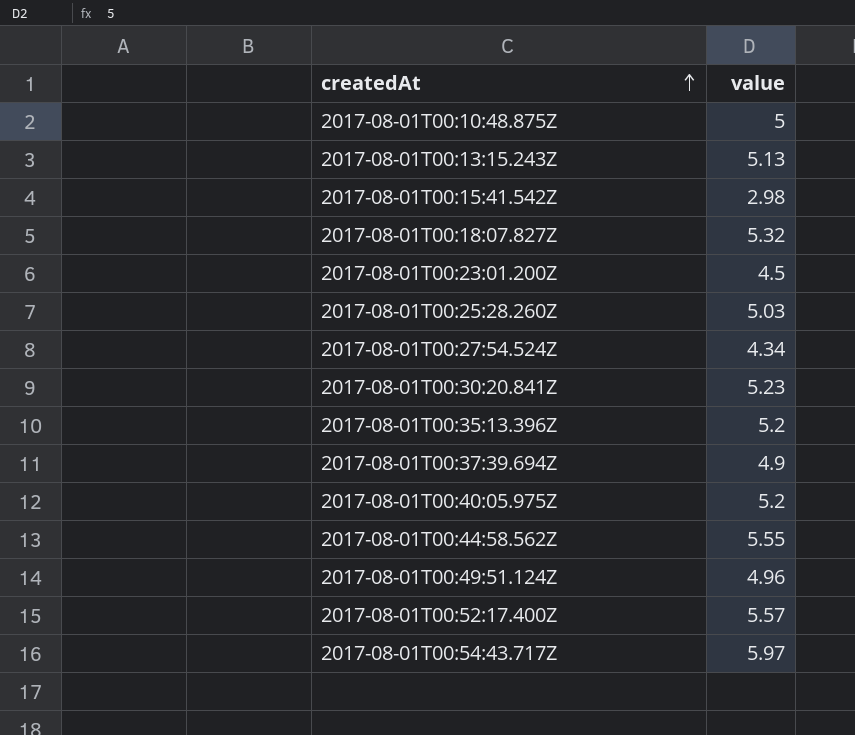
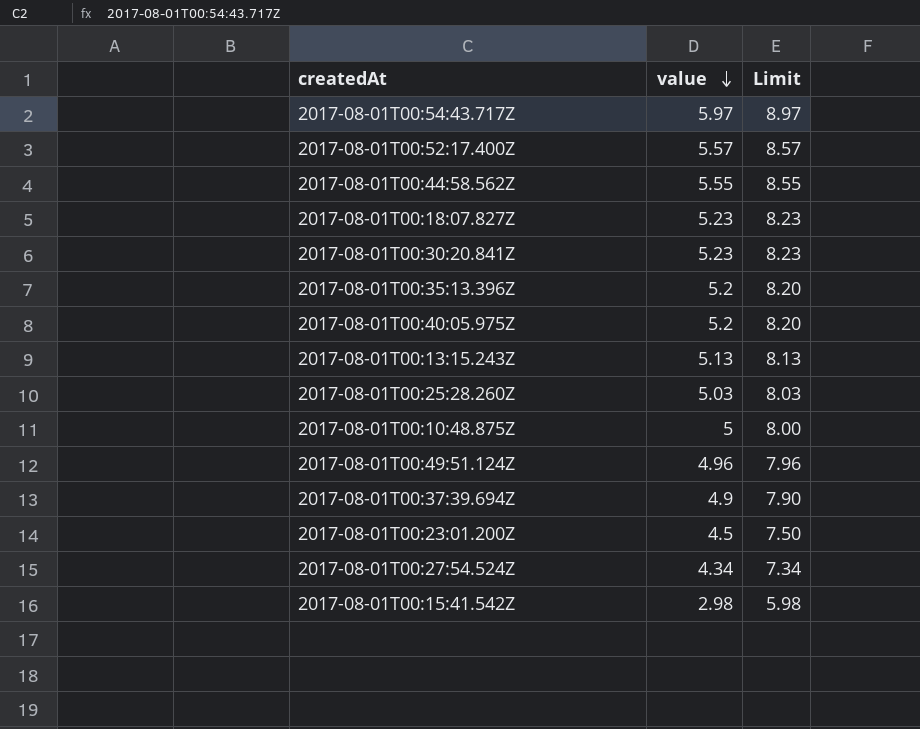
row order: createdAt ascending -> value descending
column Limit | formula: none -> [value] + 3
2017-08-01T00:18:07.827Z | value: 5.32 -> 5.23

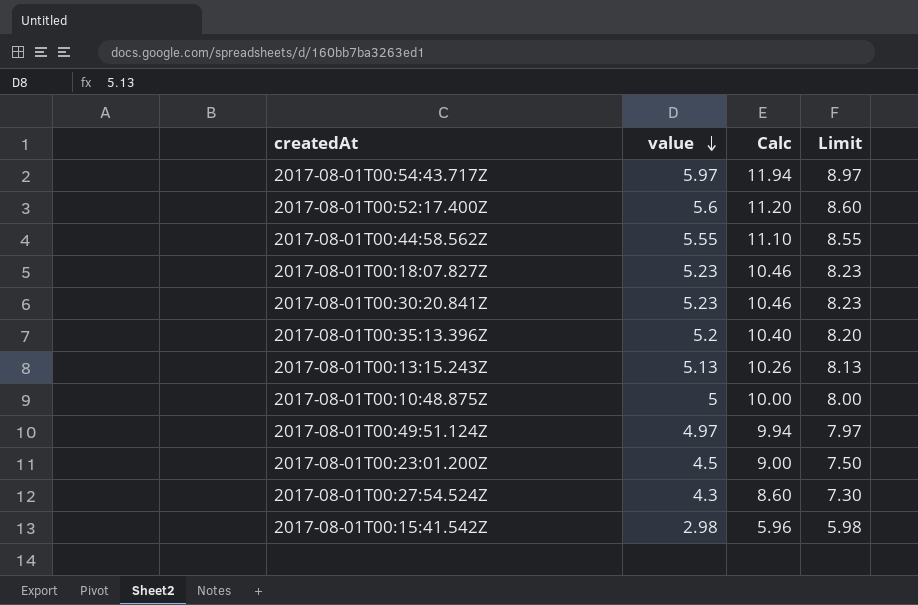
column Calc | formula: none -> [value] * 2
row 2017-08-01T00:40:05.975Z: 5.2 | 8.20 -> none
row 2017-08-01T00:25:28.260Z: 5.03 | 8.03 -> none
row 2017-08-01T00:37:39.694Z: 4.9 | 7.90 -> none
2017-08-01T00:52:17.400Z | value: 5.57 -> 5.6
2017-08-01T00:52:17.400Z | Limit: 8.57 -> 8.60
2017-08-01T00:49:51.124Z | value: 4.96 -> 4.97
2017-08-01T00:49:51.124Z | Limit: 7.96 -> 7.97
2017-08-01T00:27:54.524Z | value: 4.34 -> 4.3
2017-08-01T00:27:54.524Z | Limit: 7.34 -> 7.30

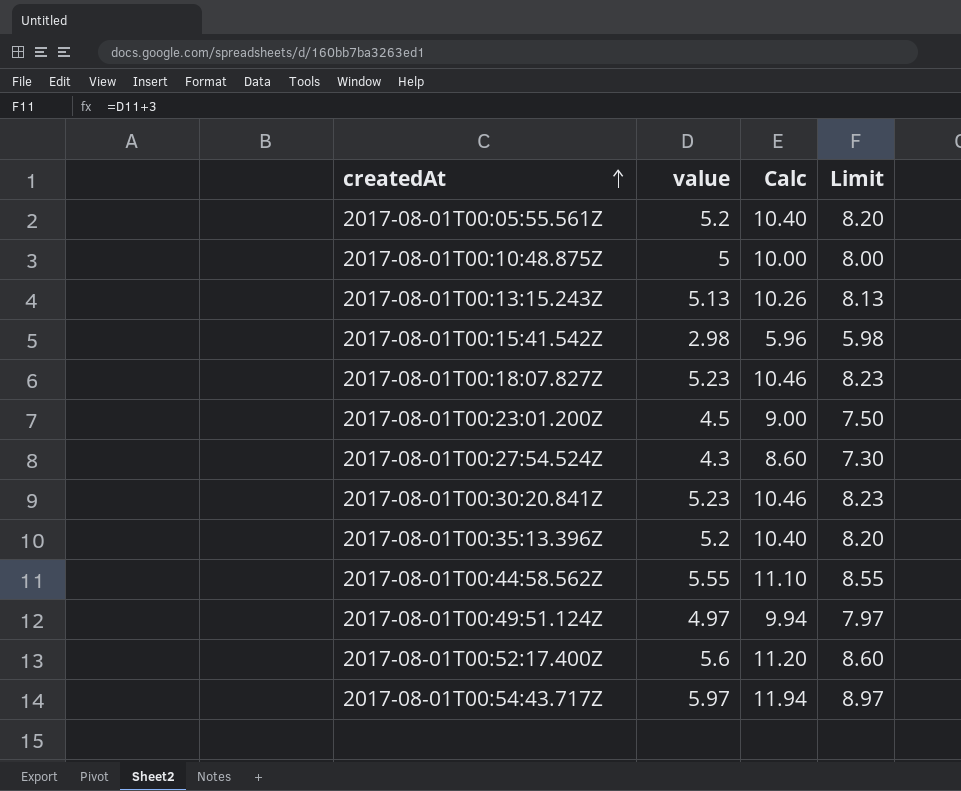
row order: value descending -> createdAt ascending
row 2017-08-01T00:05:55.561Z: none -> 5.2 | 10.40 | 8.20

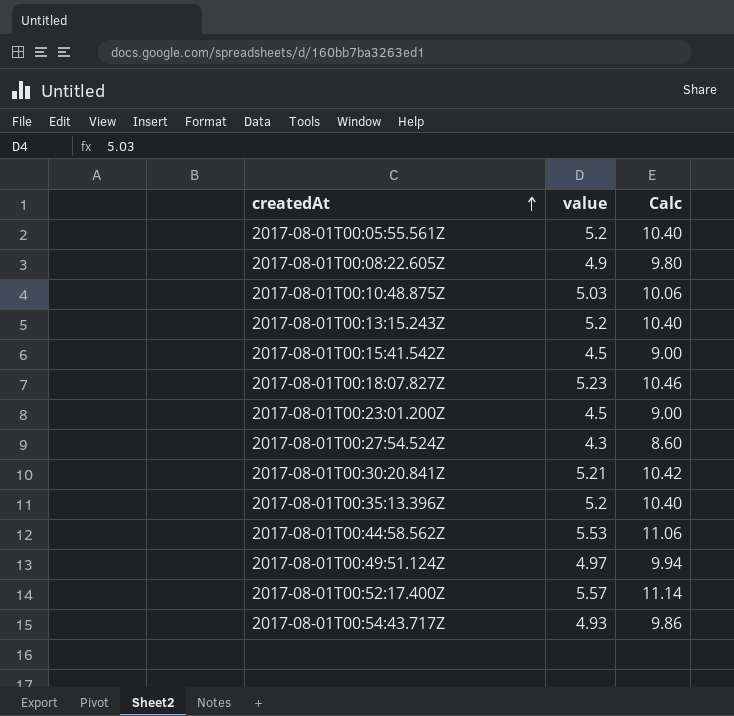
column Limit | formula: [value] + 3 -> none
row 2017-08-01T00:08:22.605Z: none -> 4.9 | 9.80
2017-08-01T00:10:48.875Z | value: 5 -> 5.03
2017-08-01T00:10:48.875Z | Calc: 10.00 -> 10.06
2017-08-01T00:13:15.243Z | value: 5.13 -> 5.2
2017-08-01T00:13:15.243Z | Calc: 10.26 -> 10.40
2017-08-01T00:15:41.542Z | value: 2.98 -> 4.5
2017-08-01T00:15:41.542Z | Calc: 5.96 -> 9.00
2017-08-01T00:30:20.841Z | value: 5.23 -> 5.21
2017-08-01T00:30:20.841Z | Calc: 10.46 -> 10.42
2017-08-01T00:44:58.562Z | value: 5.55 -> 5.53
2017-08-01T00:44:58.562Z | Calc: 11.10 -> 11.06
2017-08-01T00:52:17.400Z | value: 5.6 -> 5.57
2017-08-01T00:52:17.400Z | Calc: 11.20 -> 11.14
2017-08-01T00:54:43.717Z | value: 5.97 -> 4.93
2017-08-01T00:54:43.717Z | Calc: 11.94 -> 9.86

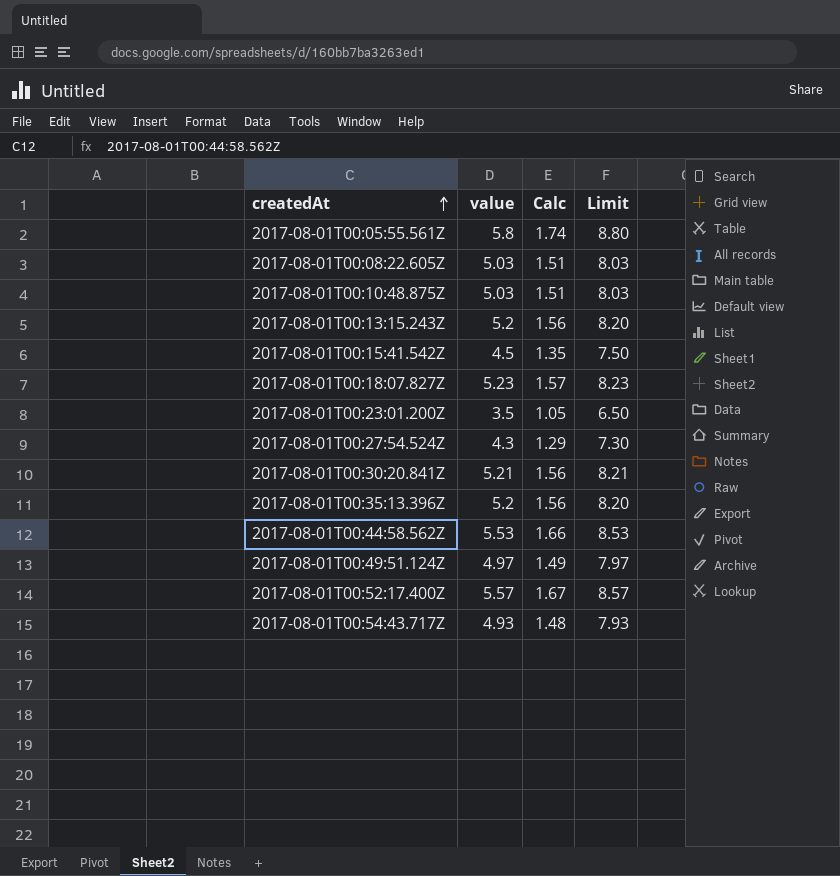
column Calc | formula: [value] * 2 -> [value] * 0.3
column Limit | formula: none -> [value] + 3
2017-08-01T00:05:55.561Z | value: 5.2 -> 5.8
2017-08-01T00:08:22.605Z | value: 4.9 -> 5.03
2017-08-01T00:23:01.200Z | value: 4.5 -> 3.5

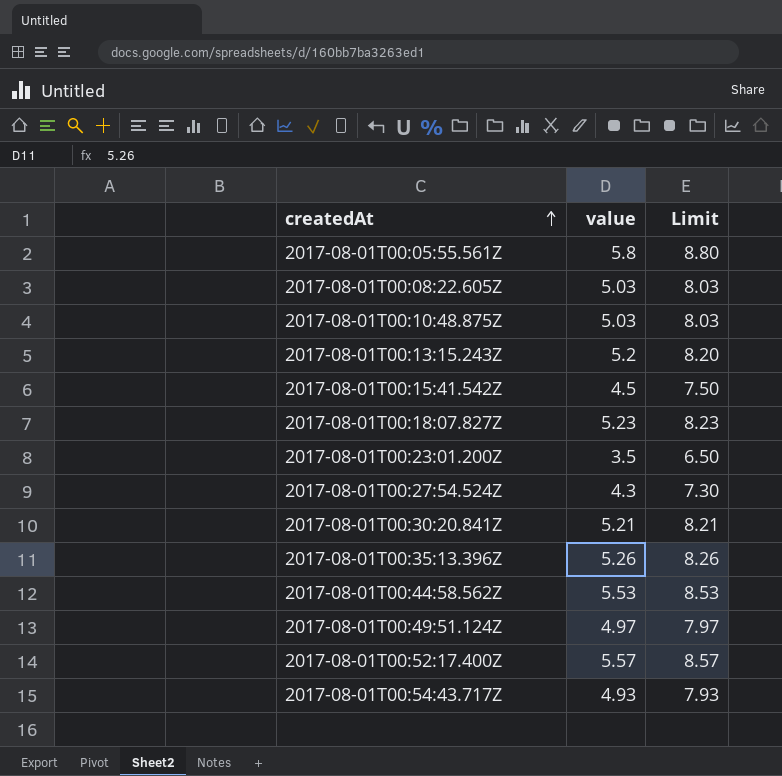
column Calc | formula: [value] * 0.3 -> none
2017-08-01T00:35:13.396Z | value: 5.2 -> 5.26
2017-08-01T00:35:13.396Z | Limit: 8.20 -> 8.26

